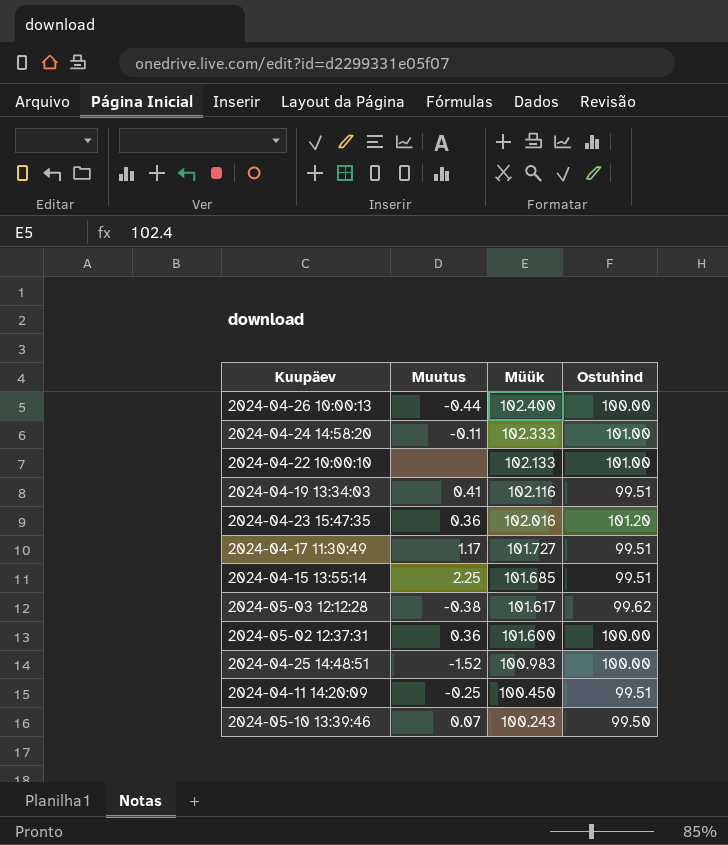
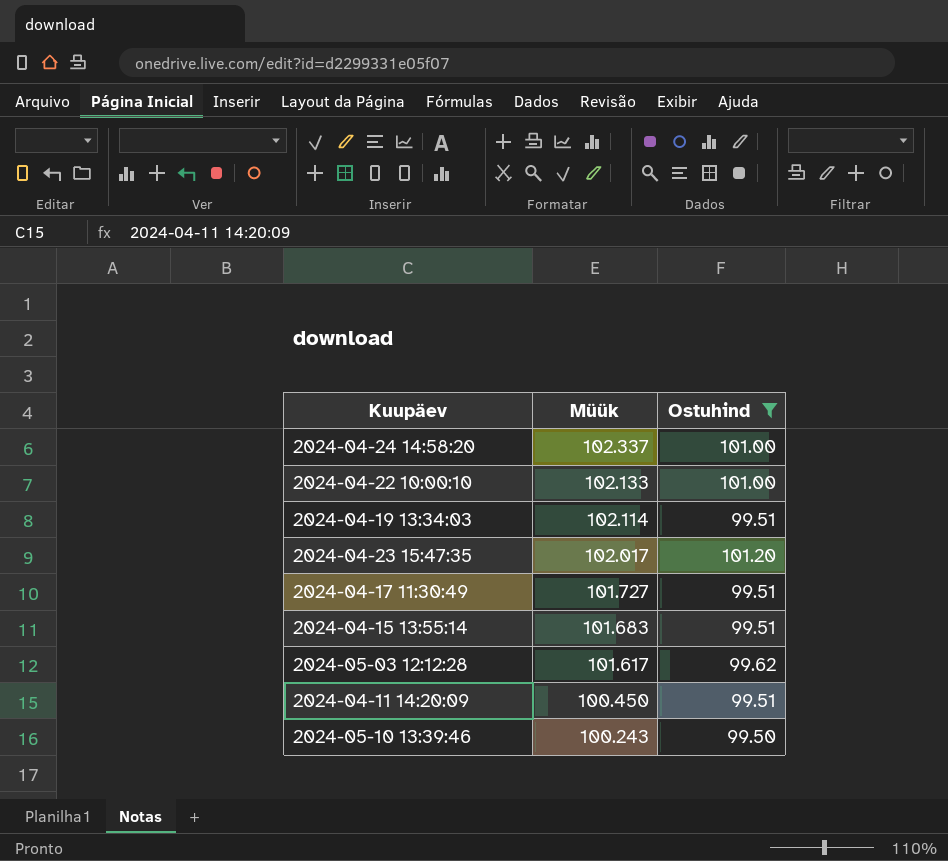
filter: none -> Ostuhind != 100.00
column Muutus | position: 2 -> none
2024-04-24 14:58:20 | Müük: 102.333 -> 102.337
2024-04-19 13:34:03 | Müük: 102.116 -> 102.114
2024-04-23 15:47:35 | Müük: 102.016 -> 102.017
2024-04-15 13:55:14 | Müük: 101.685 -> 101.683

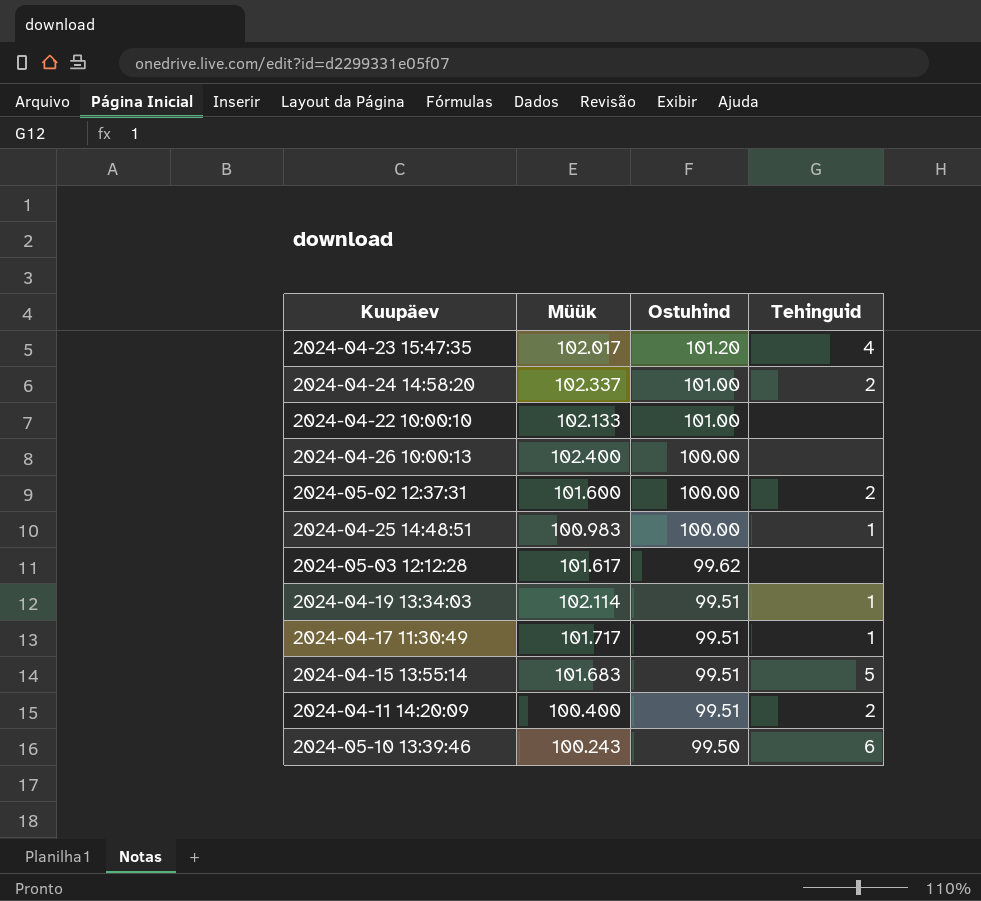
filter: Ostuhind != 100.00 -> none
row order: Müük descending -> Ostuhind descending
column Tehinguid | position: none -> 4
2024-04-17 11:30:49 | Müük: 101.727 -> 101.717
2024-04-11 14:20:09 | Müük: 100.450 -> 100.400

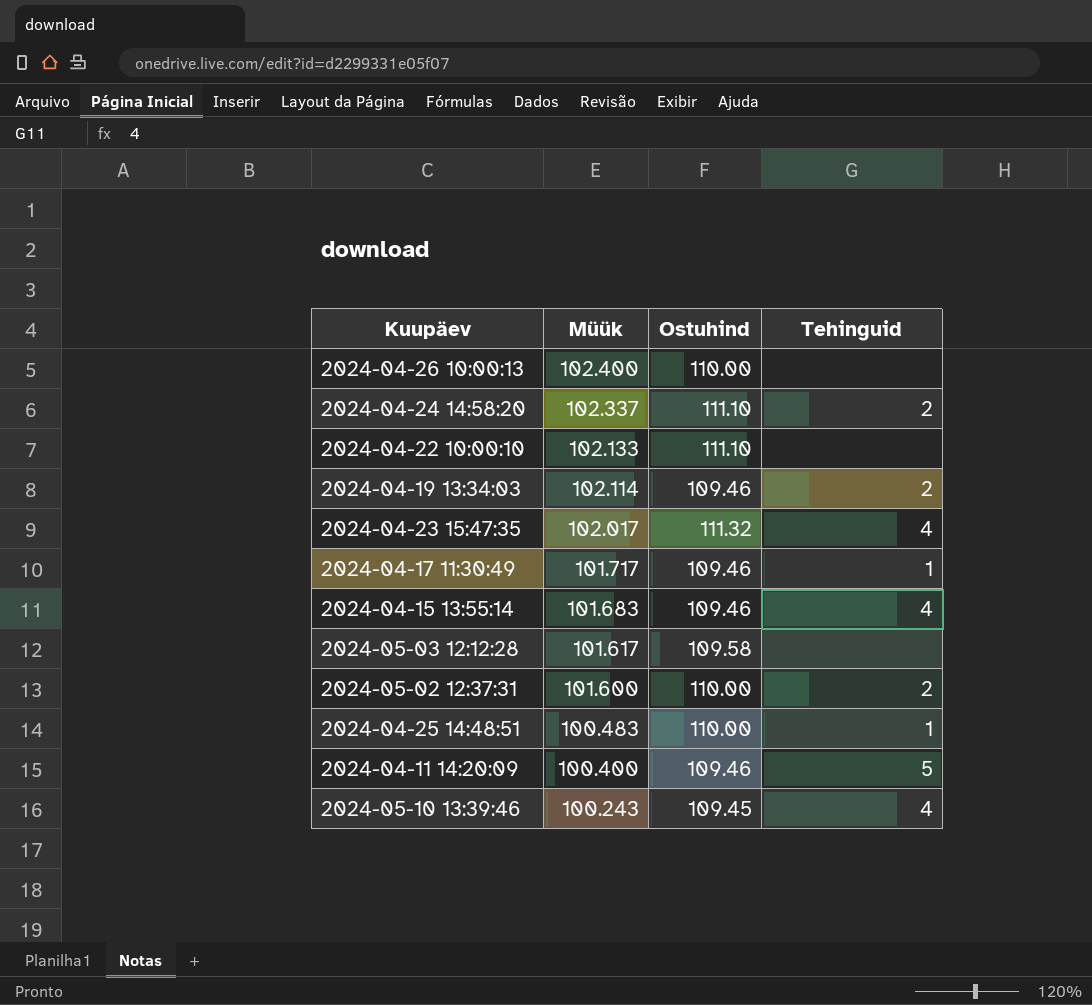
row order: Ostuhind descending -> Müük descending
2024-04-26 10:00:13 | Ostuhind: 100.00 -> 110.00
2024-04-24 14:58:20 | Ostuhind: 101.00 -> 111.10
2024-04-22 10:00:10 | Ostuhind: 101.00 -> 111.10
2024-04-19 13:34:03 | Ostuhind: 99.51 -> 109.46
2024-04-19 13:34:03 | Tehinguid: 1 -> 2
2024-04-23 15:47:35 | Ostuhind: 101.20 -> 111.32
2024-04-17 11:30:49 | Ostuhind: 99.51 -> 109.46
2024-04-15 13:55:14 | Ostuhind: 99.51 -> 109.46
2024-04-15 13:55:14 | Tehinguid: 5 -> 4
2024-05-03 12:12:28 | Ostuhind: 99.62 -> 109.58
2024-05-02 12:37:31 | Ostuhind: 100.00 -> 110.00
2024-04-25 14:48:51 | Müük: 100.983 -> 100.483
2024-04-25 14:48:51 | Ostuhind: 100.00 -> 110.00
2024-04-11 14:20:09 | Ostuhind: 99.51 -> 109.46
2024-04-11 14:20:09 | Tehinguid: 2 -> 5
2024-05-10 13:39:46 | Ostuhind: 99.50 -> 109.45
2024-05-10 13:39:46 | Tehinguid: 6 -> 4

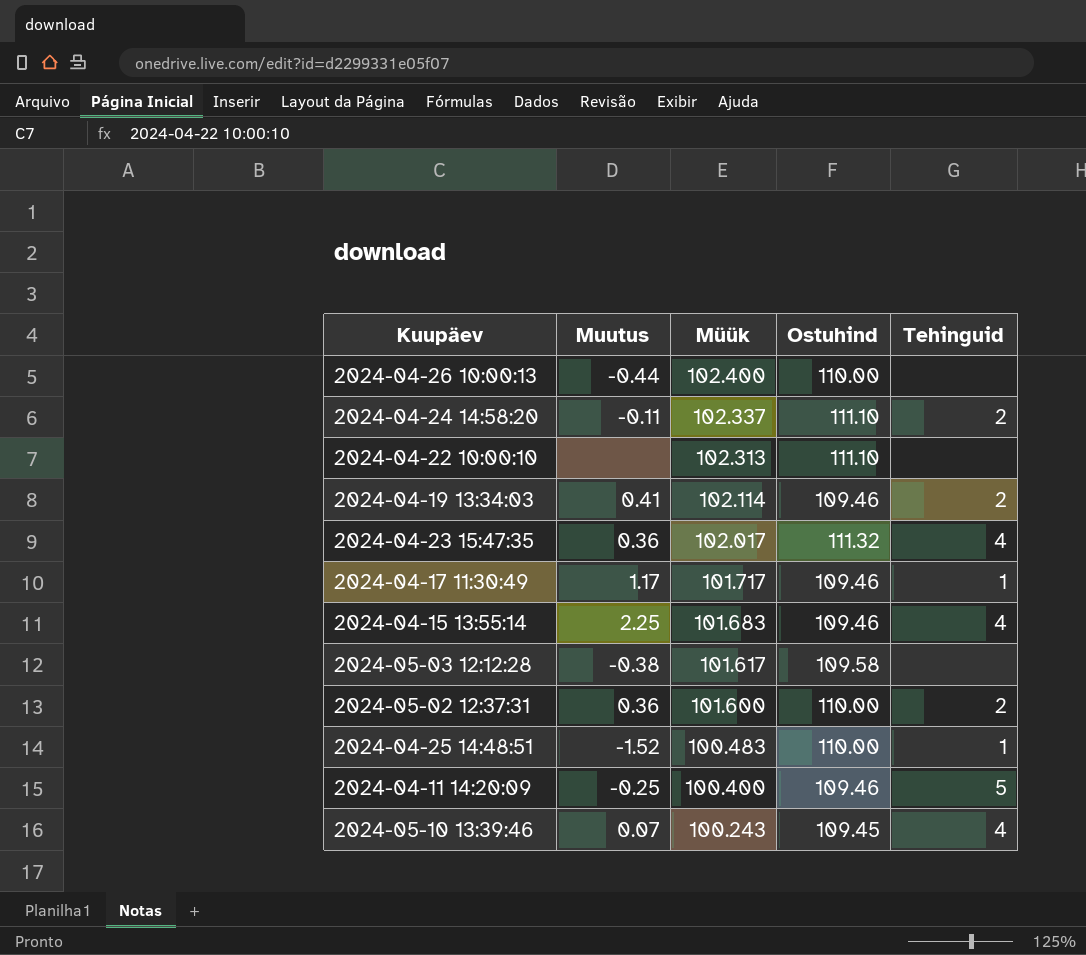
column Muutus | position: none -> 2
2024-04-22 10:00:10 | Müük: 102.133 -> 102.313

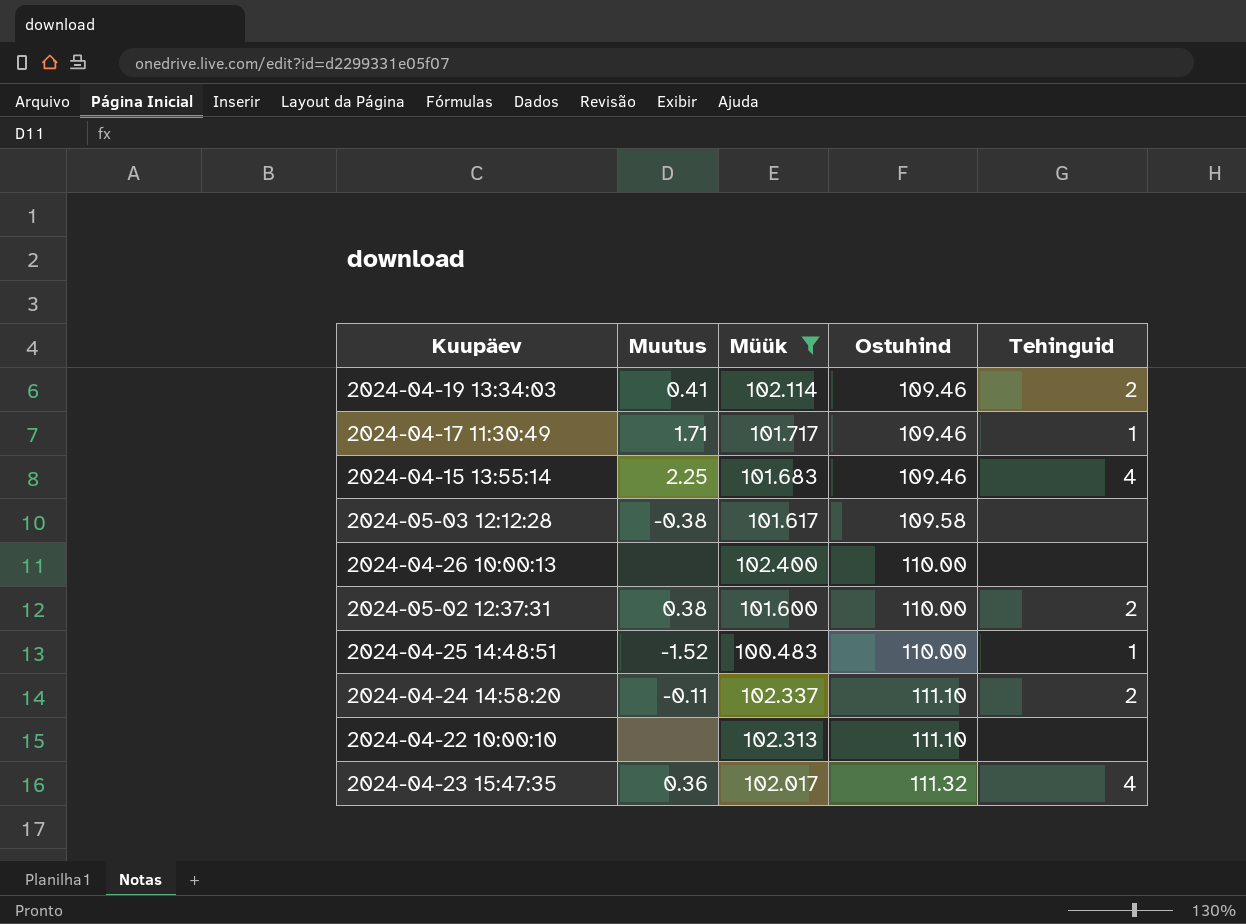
filter: none -> Müük >= 100.483
row order: Müük descending -> Ostuhind ascending
2024-04-17 11:30:49 | Muutus: 1.17 -> 1.71
2024-04-26 10:00:13 | Muutus: -0.44 -> none
2024-05-02 12:37:31 | Muutus: 0.36 -> 0.38

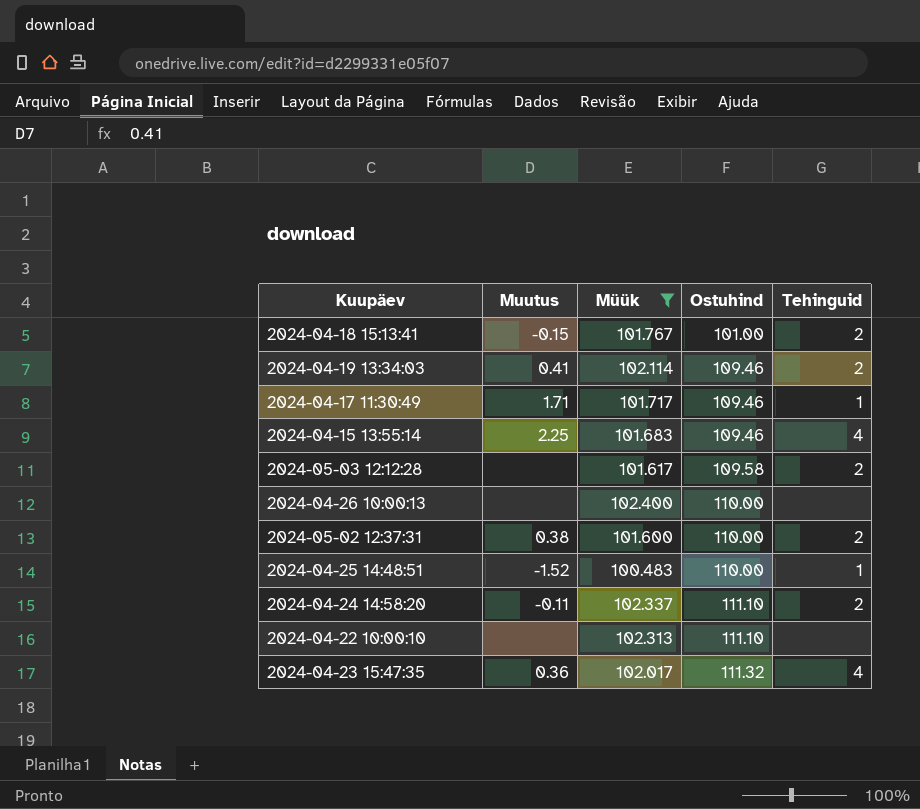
row 2024-04-18 15:13:41: none -> -0.15 | 101.767 | 101.00 | 2
2024-05-03 12:12:28 | Muutus: -0.38 -> none
2024-05-03 12:12:28 | Tehinguid: none -> 2

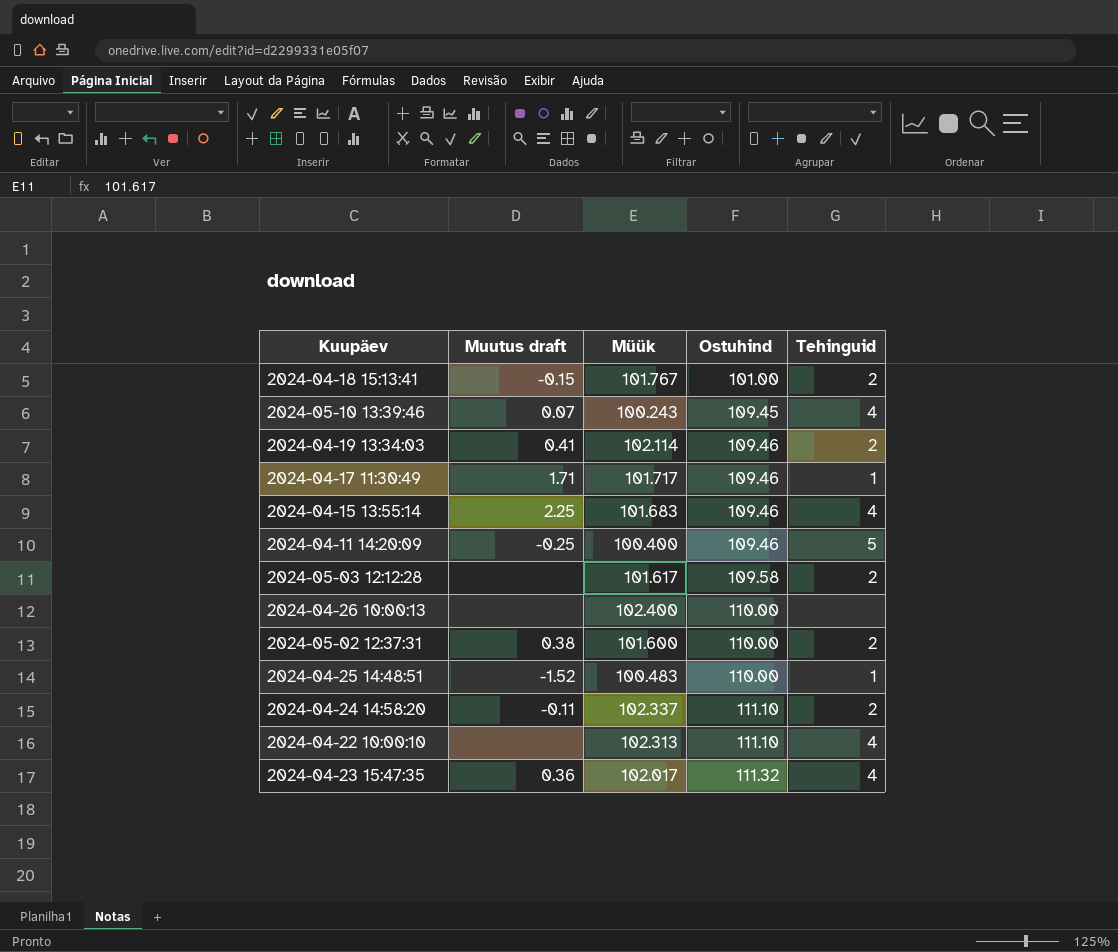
filter: Müük >= 100.483 -> none
column name: Muutus -> Muutus draft
2024-04-22 10:00:10 | Tehinguid: none -> 4

